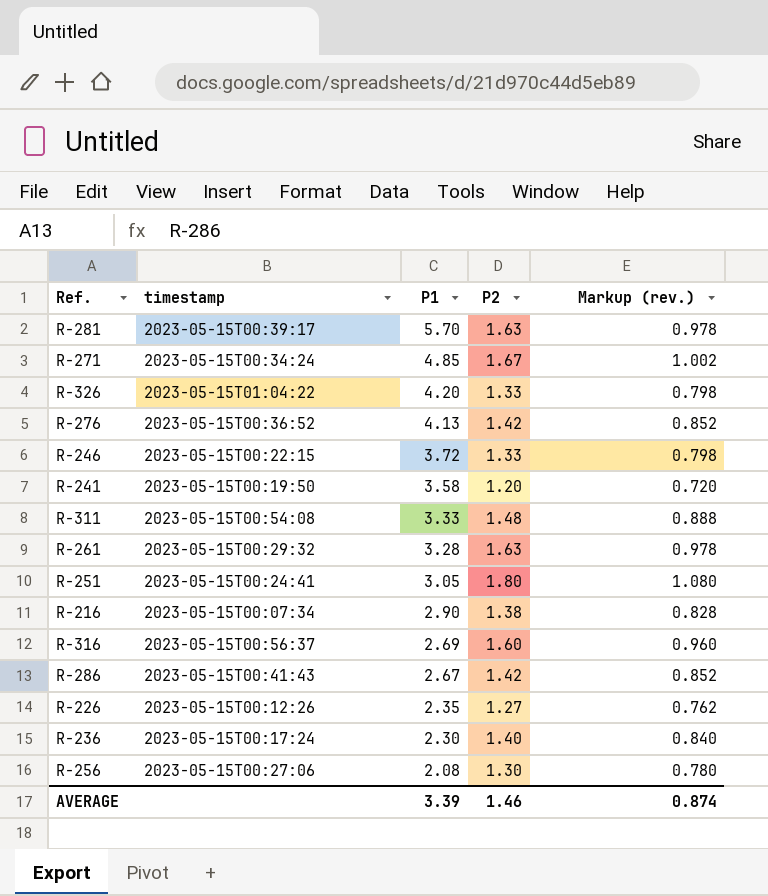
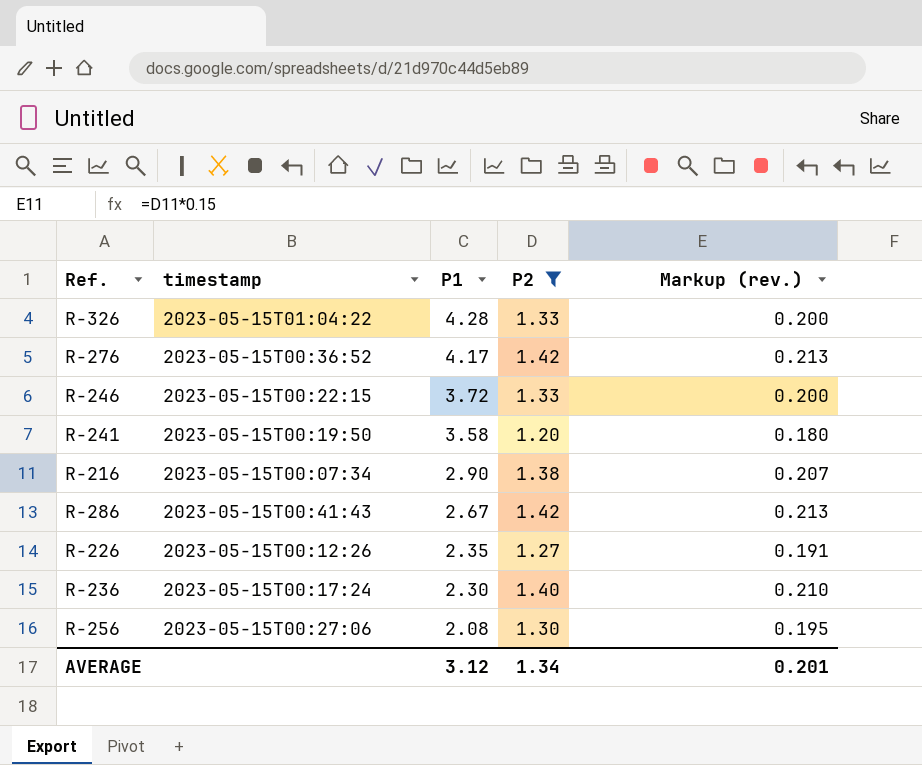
filter: none -> P2 <= 1.42
column Markup (rev.) | formula: [P2] * 0.6 -> [P2] * 0.15
R-326 | P1: 4.20 -> 4.28
R-276 | P1: 4.13 -> 4.17
AVERAGE | P1: 3.39 -> 3.12
AVERAGE | P2: 1.46 -> 1.34
AVERAGE | Markup (rev.): 0.874 -> 0.201

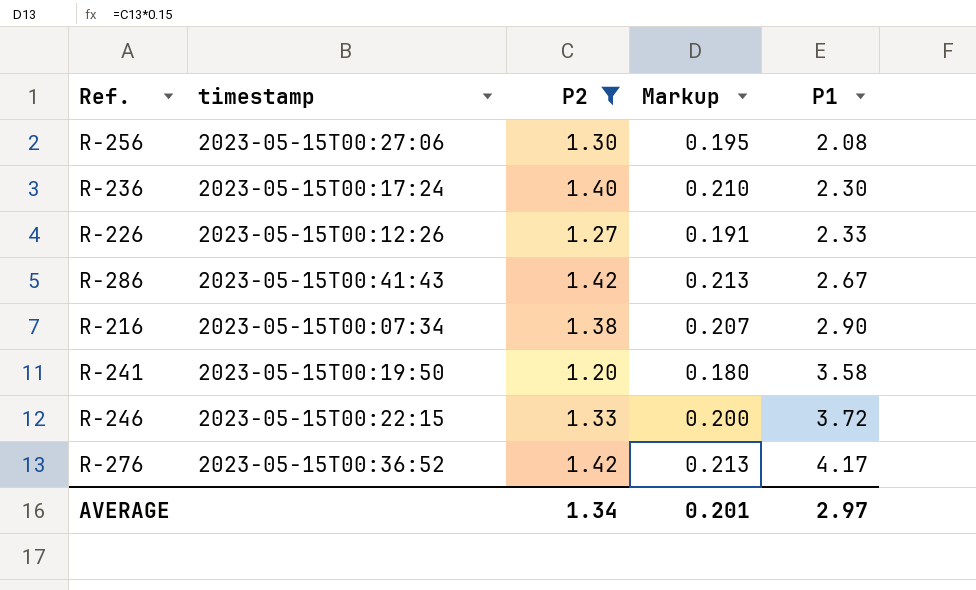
row order: P1 descending -> P1 ascending
column name: Markup (rev.) -> Markup
column P1 | position: 3 -> 5
row R-326: 2023-05-15T01:04:22 | 4.28 | 1.33 | 0.200 -> none
R-226 | P1: 2.35 -> 2.33
AVERAGE | P1: 3.12 -> 2.97

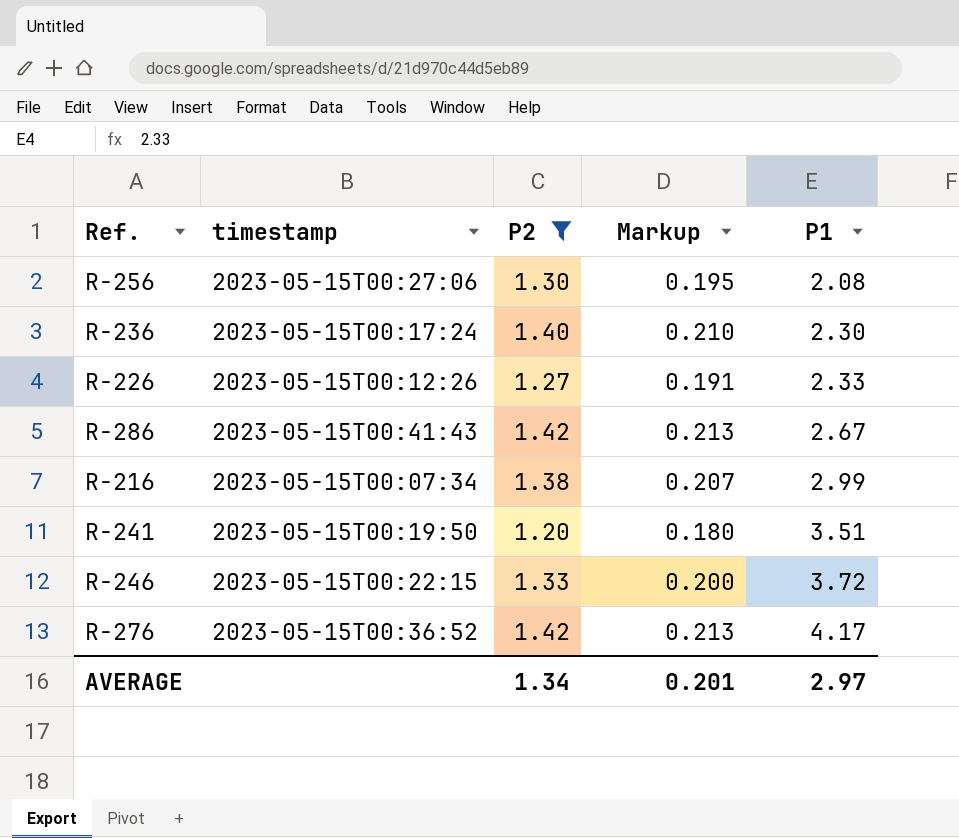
R-216 | P1: 2.90 -> 2.99
R-241 | P1: 3.58 -> 3.51

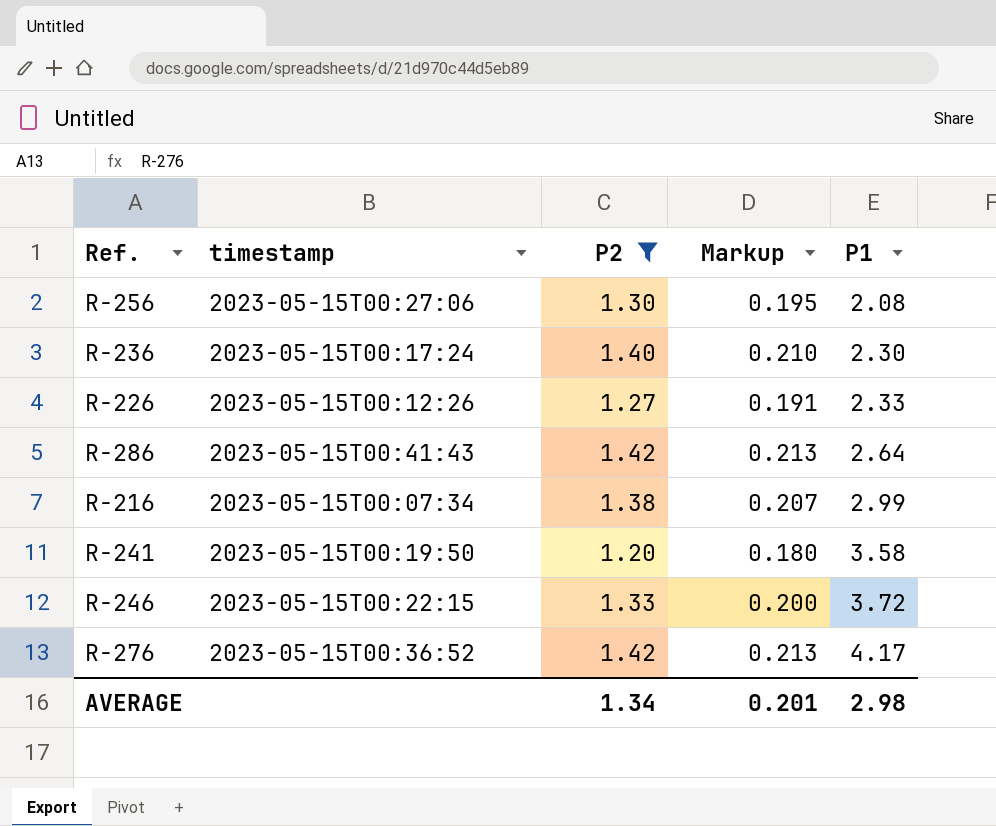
R-286 | P1: 2.67 -> 2.64
R-241 | P1: 3.51 -> 3.58
AVERAGE | P1: 2.97 -> 2.98

